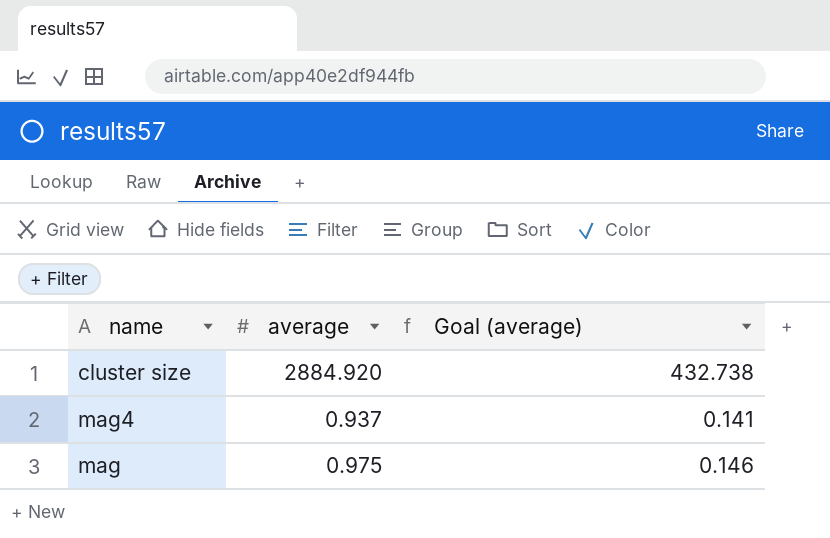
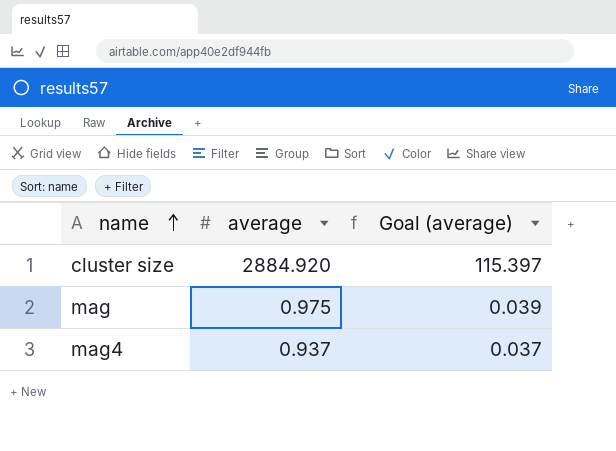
row order: none -> name ascending
column Goal (average) | formula: [average] * 0.15 -> [average] * 0.04

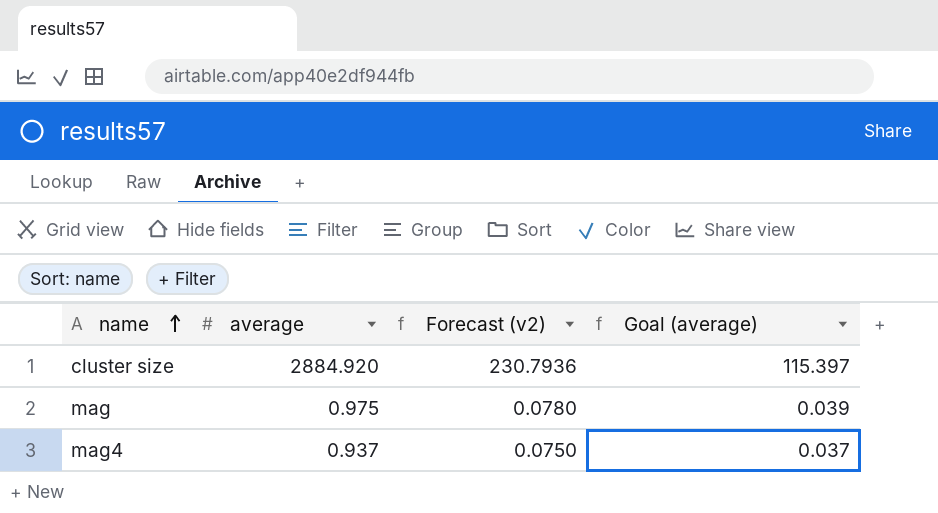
column Forecast (v2) | formula: none -> [average] * 0.08

